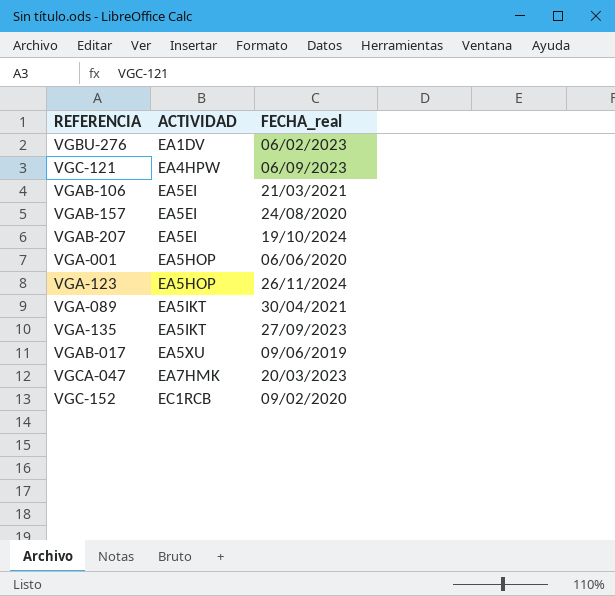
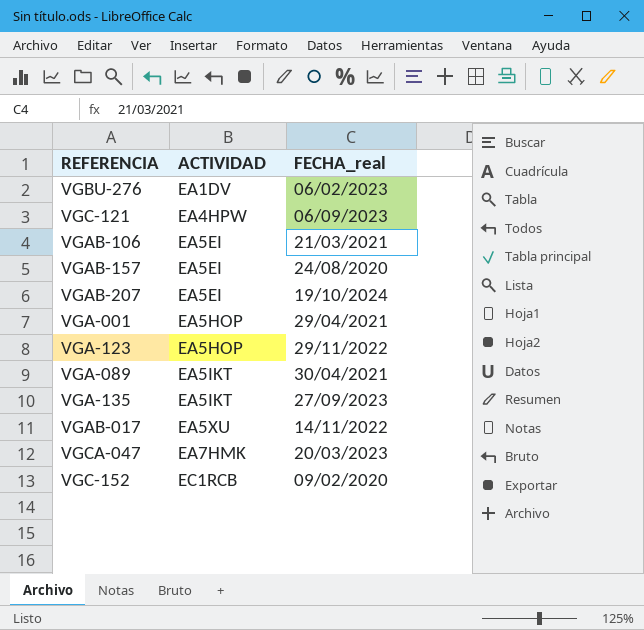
VGA-001 | FECHA_real: 06/06/2020 -> 29/04/2021
VGA-123 | FECHA_real: 26/11/2024 -> 29/11/2022
VGAB-017 | FECHA_real: 09/06/2019 -> 14/11/2022

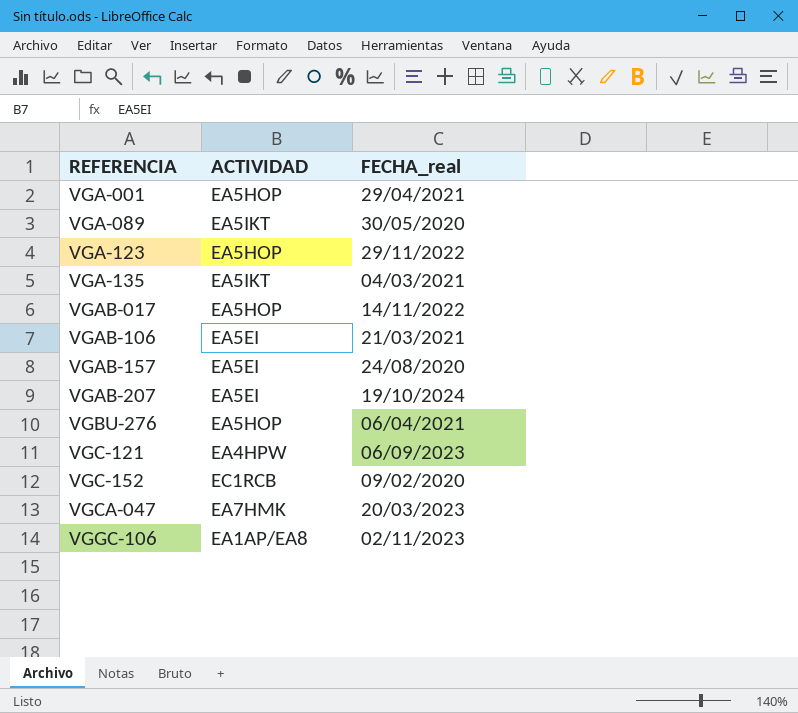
row order: ACTIVIDAD ascending -> REFERENCIA ascending
VGA-089 | FECHA_real: 30/04/2021 -> 30/05/2020
VGA-135 | FECHA_real: 27/09/2023 -> 04/03/2021
VGAB-017 | ACTIVIDAD: EA5XU -> EA5HOP
VGBU-276 | ACTIVIDAD: EA1DV -> EA5HOP
VGBU-276 | FECHA_real: 06/02/2023 -> 06/04/2021
row VGGC-106: none -> EA1AP/EA8 | 02/11/2023

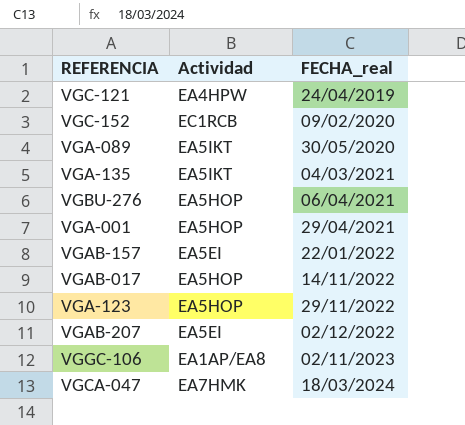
row order: REFERENCIA ascending -> FECHA_real ascending
column name: ACTIVIDAD -> Actividad
row VGAB-106: EA5EI | 21/03/2021 -> none
VGC-121 | FECHA_real: 06/09/2023 -> 24/04/2019
VGAB-157 | FECHA_real: 24/08/2020 -> 22/01/2022
VGAB-207 | FECHA_real: 19/10/2024 -> 02/12/2022
VGCA-047 | FECHA_real: 20/03/2023 -> 18/03/2024

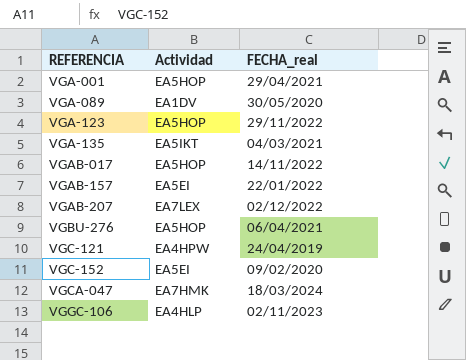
row order: FECHA_real ascending -> REFERENCIA ascending
VGA-089 | Actividad: EA5IKT -> EA1DV
VGAB-207 | Actividad: EA5EI -> EA7LEX
VGC-152 | Actividad: EC1RCB -> EA5EI
VGGC-106 | Actividad: EA1AP/EA8 -> EA4HLP

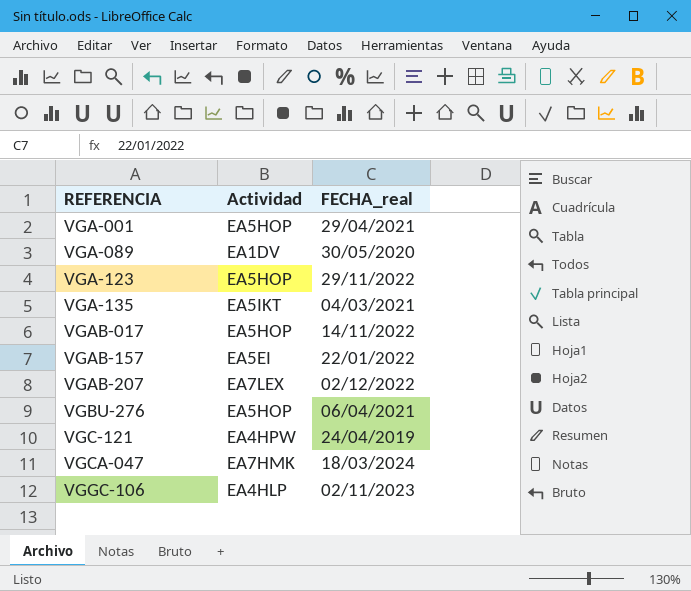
row VGC-152: EA5EI | 09/02/2020 -> none

